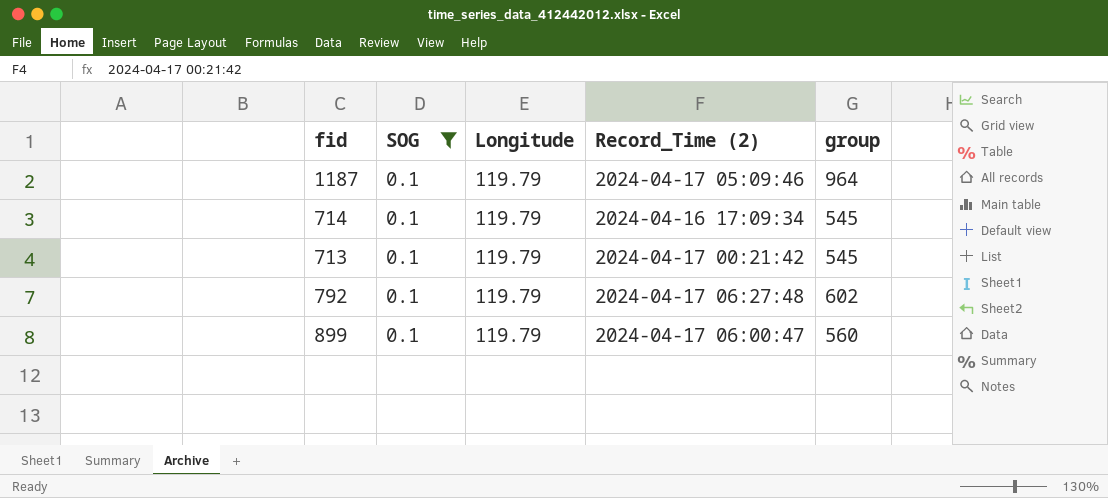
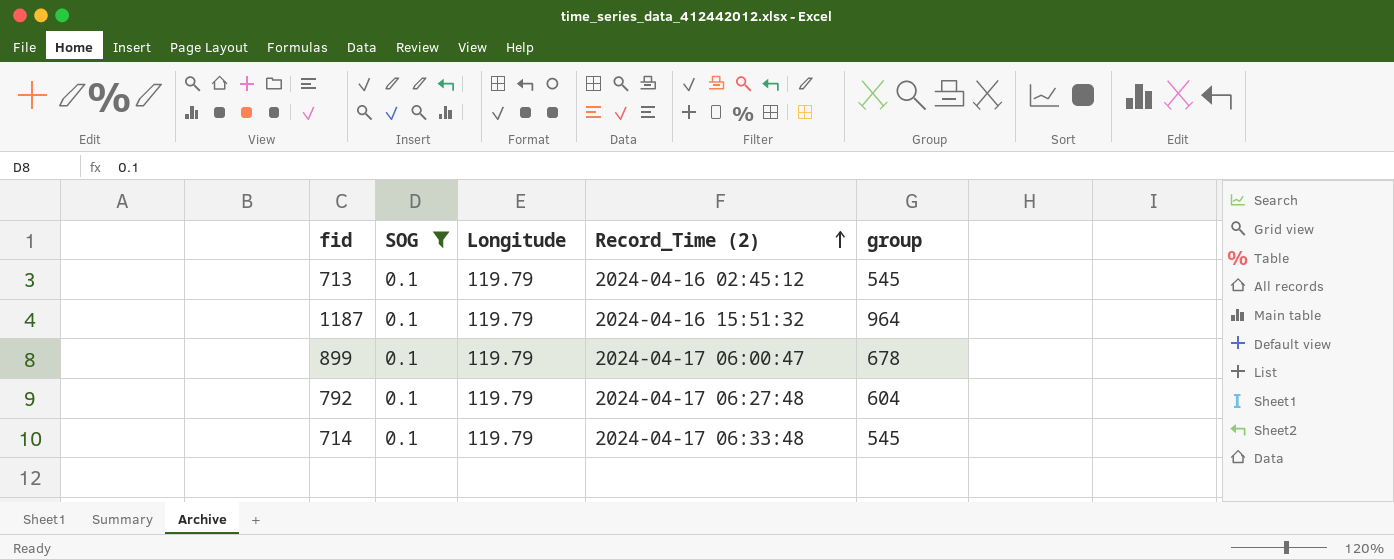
row order: none -> Record_Time (2) ascending
713 | Record_Time (2): 2024-04-17 00:21:42 -> 2024-04-16 02:45:12
1187 | Record_Time (2): 2024-04-17 05:09:46 -> 2024-04-16 15:51:32
899 | group: 560 -> 678
792 | group: 602 -> 604
714 | Record_Time (2): 2024-04-16 17:09:34 -> 2024-04-17 06:33:48

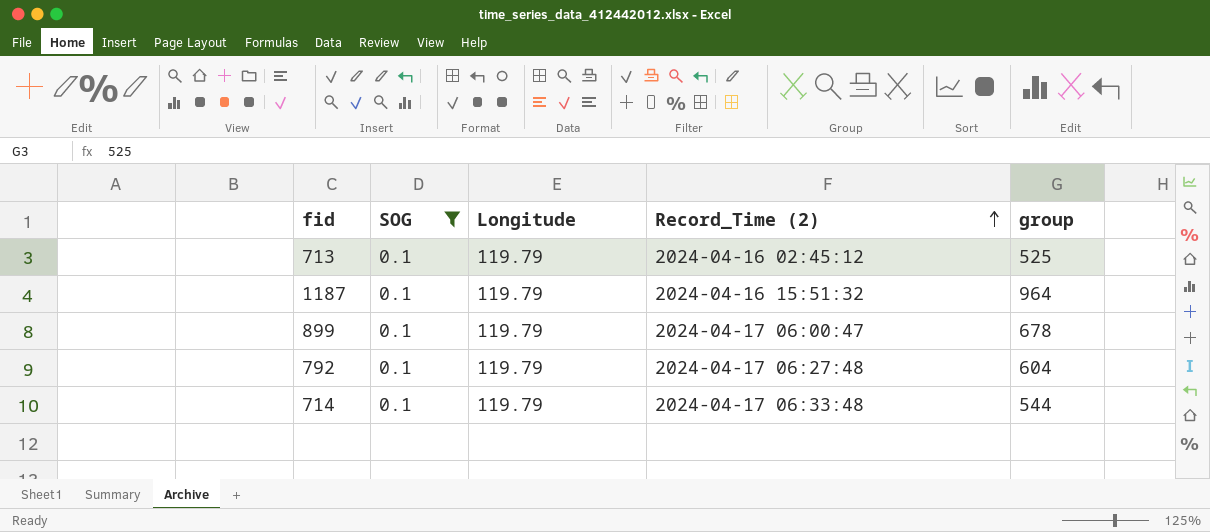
713 | group: 545 -> 525
714 | group: 545 -> 544

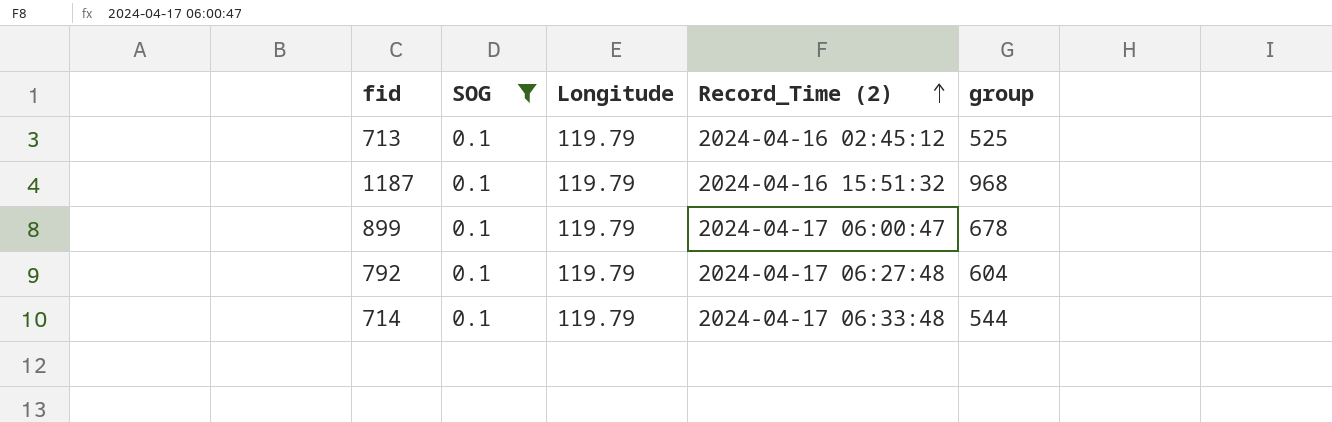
1187 | group: 964 -> 968

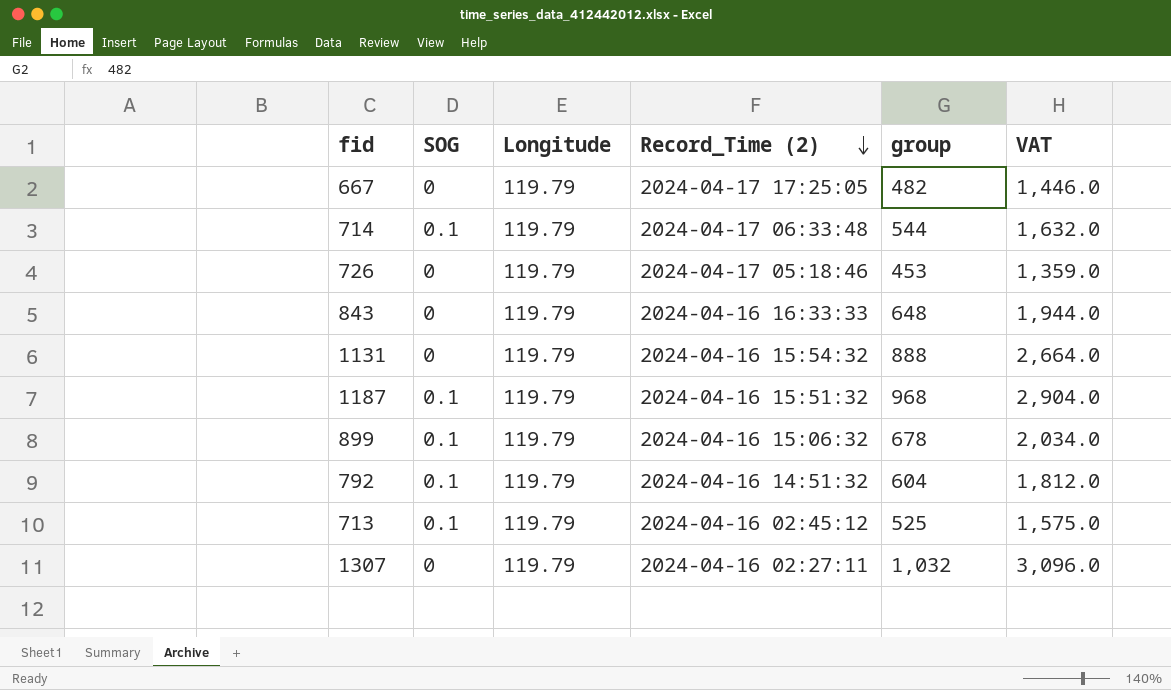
filter: SOG = 0.1 -> none
row order: Record_Time (2) ascending -> Record_Time (2) descending
column VAT | formula: none -> [group] * 3
899 | Record_Time (2): 2024-04-17 06:00:47 -> 2024-04-16 15:06:32
792 | Record_Time (2): 2024-04-17 06:27:48 -> 2024-04-16 14:51:32

